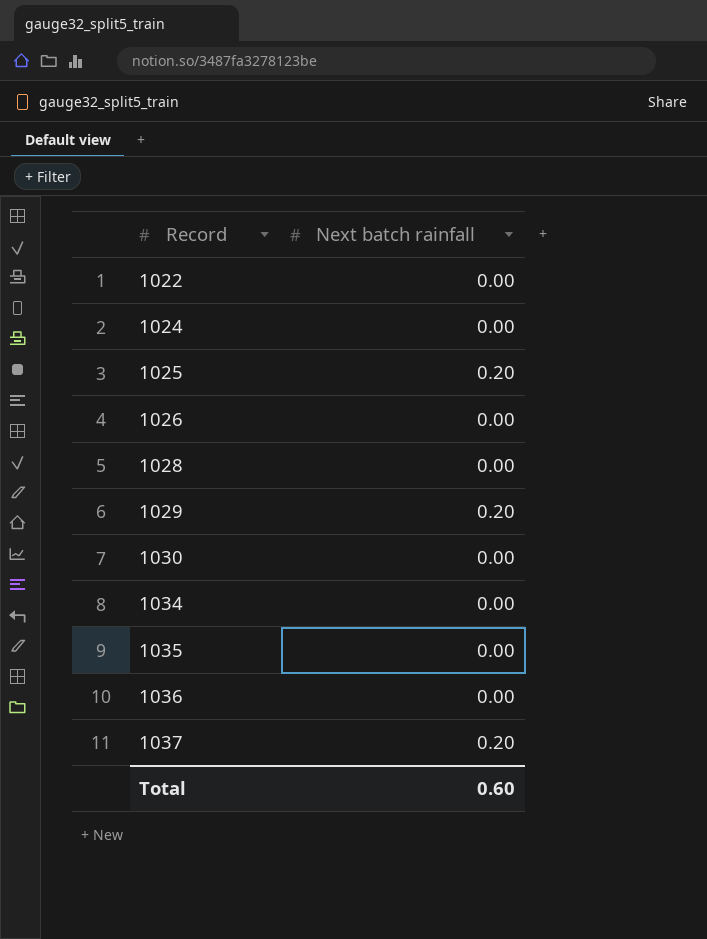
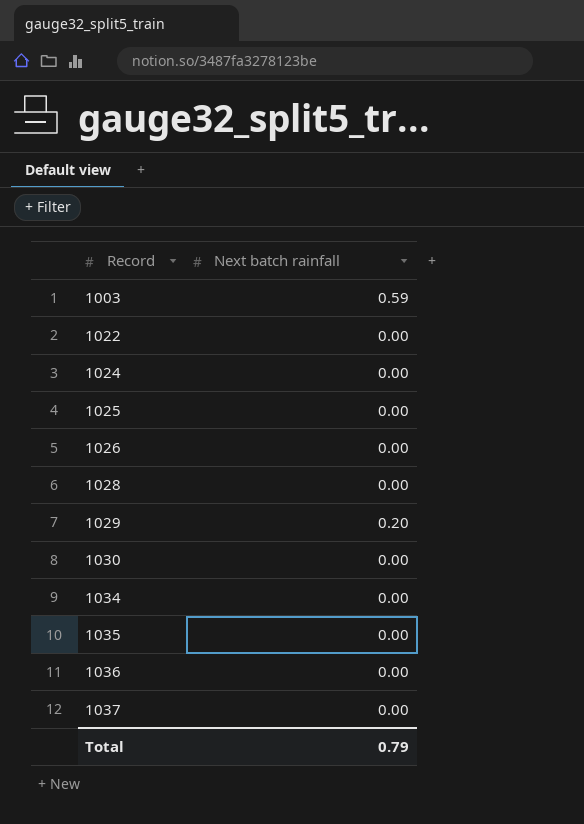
row 1003: none -> 0.59
1025 | Next batch rainfall: 0.20 -> 0.00
1037 | Next batch rainfall: 0.20 -> 0.00
Total | Next batch rainfall: 0.60 -> 0.79

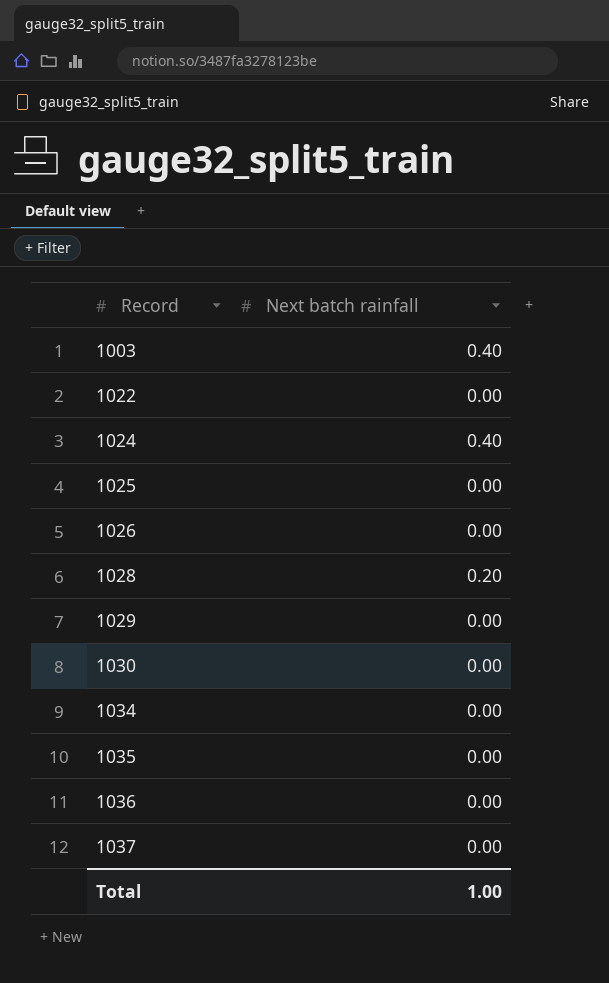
1003 | Next batch rainfall: 0.59 -> 0.40
1024 | Next batch rainfall: 0.00 -> 0.40
1028 | Next batch rainfall: 0.00 -> 0.20
1029 | Next batch rainfall: 0.20 -> 0.00
Total | Next batch rainfall: 0.79 -> 1.00

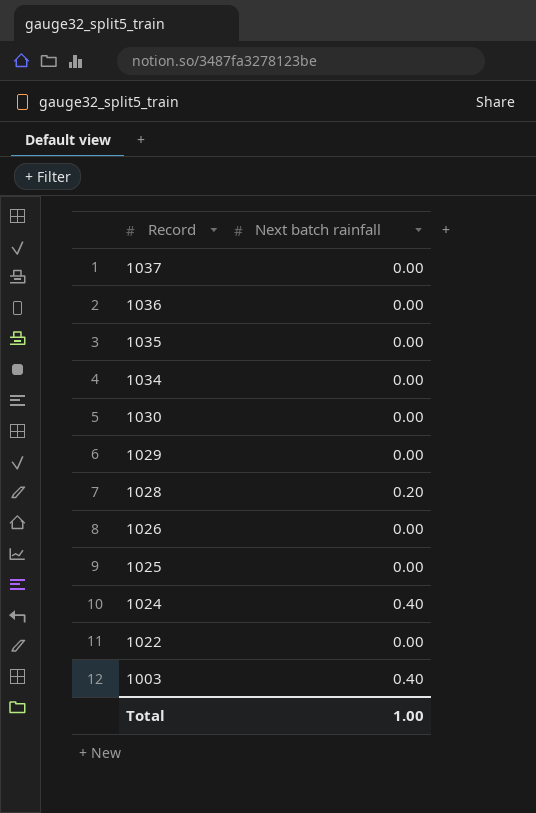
row order: Record ascending -> Record descending

